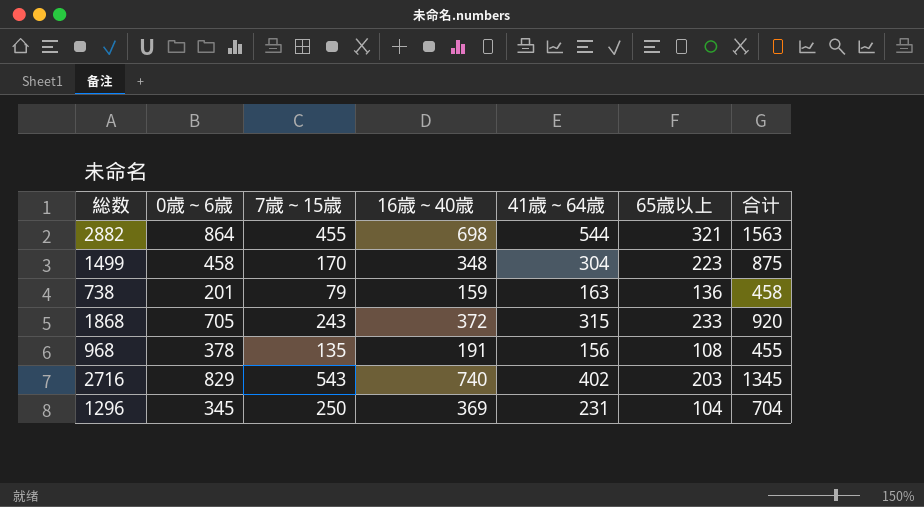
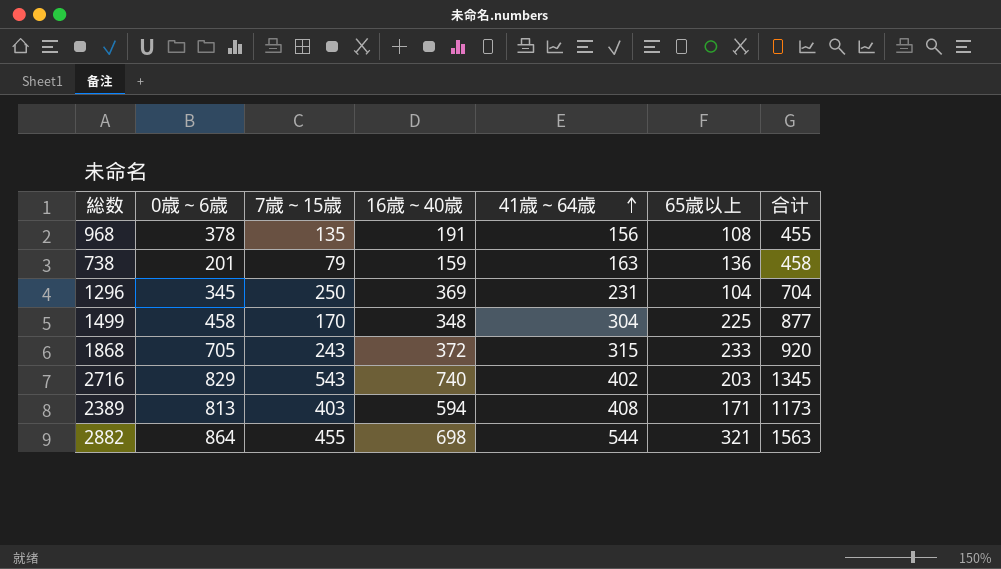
row order: none -> 41歳～64歳 ascending
1499 | 65歳以上: 223 -> 225
1499 | 合计: 875 -> 877
row 2389: none -> 813 | 403 | 594 | 408 | 171 | 1173

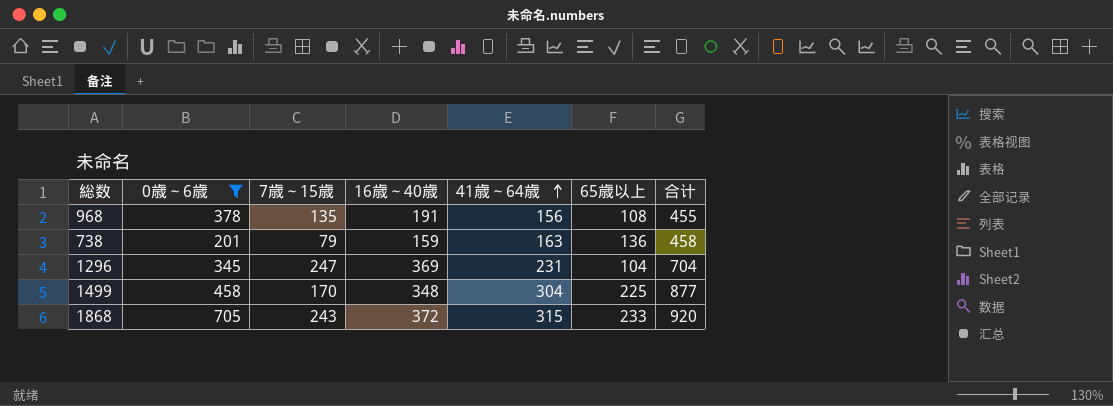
filter: none -> 0歳～6歳 <= 705
1296 | 7歳～15歳: 250 -> 247

